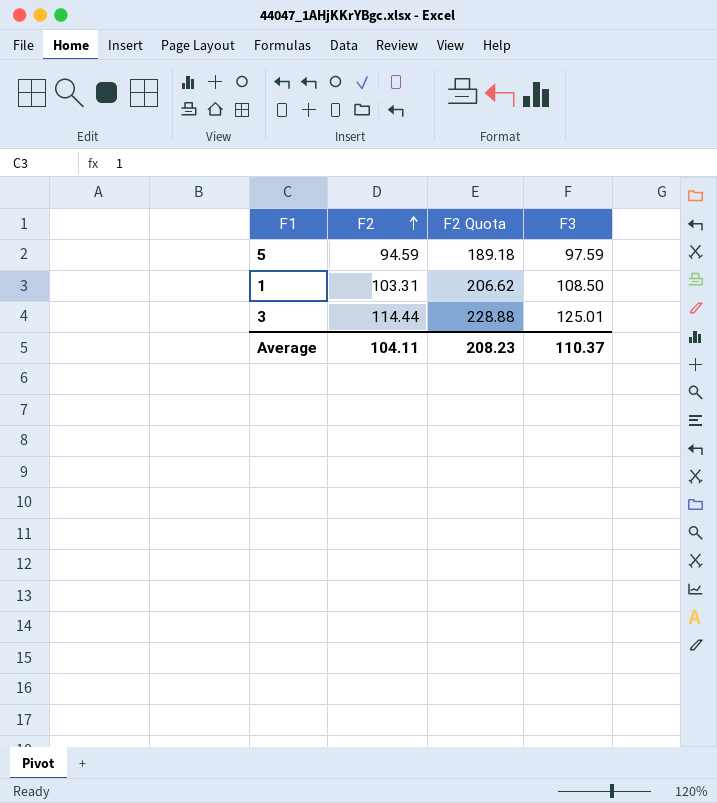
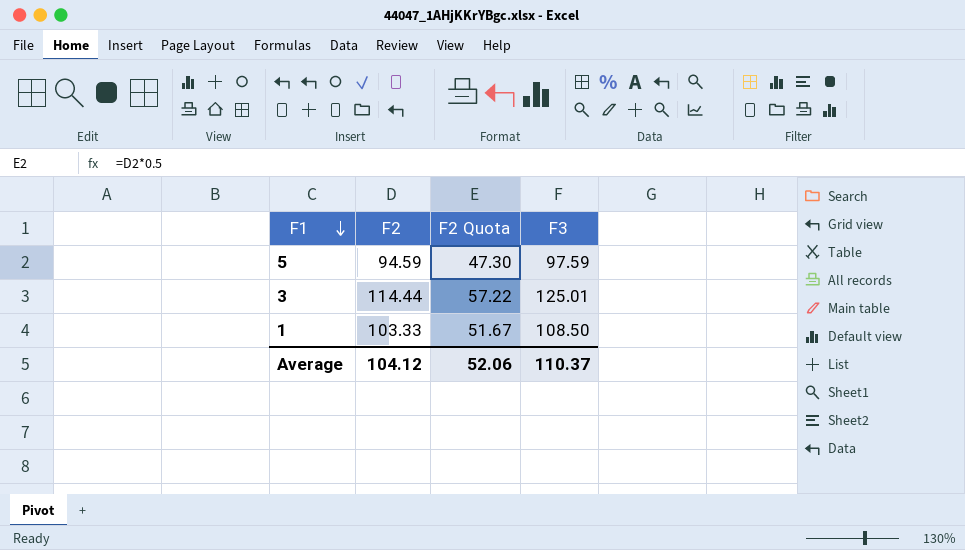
row order: F2 ascending -> F1 descending
column F2 Quota | formula: [F2] * 2 -> [F2] * 0.5
1 | F2: 103.31 -> 103.33
Average | F2: 104.11 -> 104.12
Average | F2 Quota: 208.23 -> 52.06

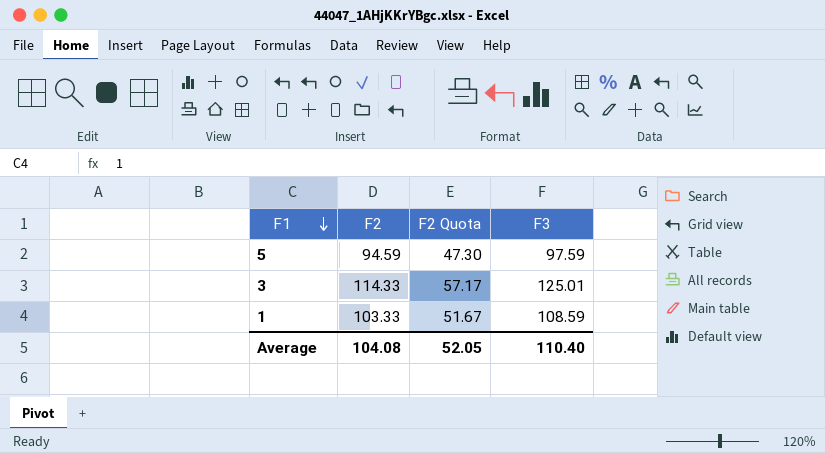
3 | F2: 114.44 -> 114.33
3 | F2 Quota: 57.22 -> 57.17
1 | F3: 108.50 -> 108.59
Average | F2: 104.12 -> 104.08
Average | F2 Quota: 52.06 -> 52.05
Average | F3: 110.37 -> 110.40

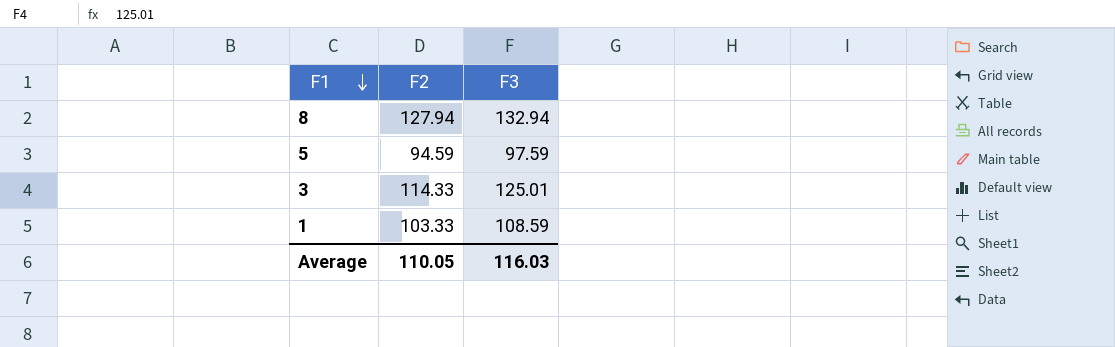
column F2 Quota | formula: [F2] * 0.5 -> none
row 8: none -> 127.94 | 132.94
Average | F2: 104.08 -> 110.05
Average | F3: 110.40 -> 116.03

